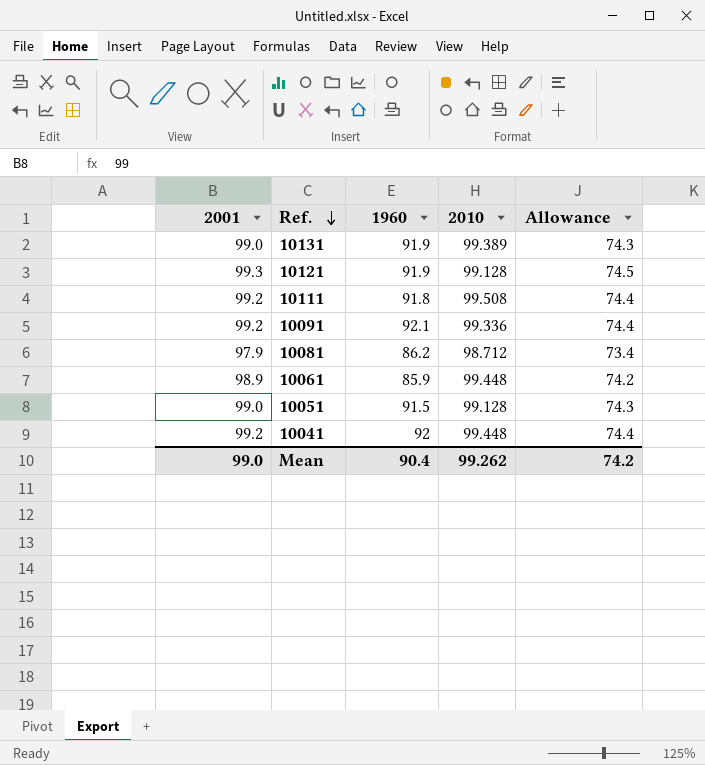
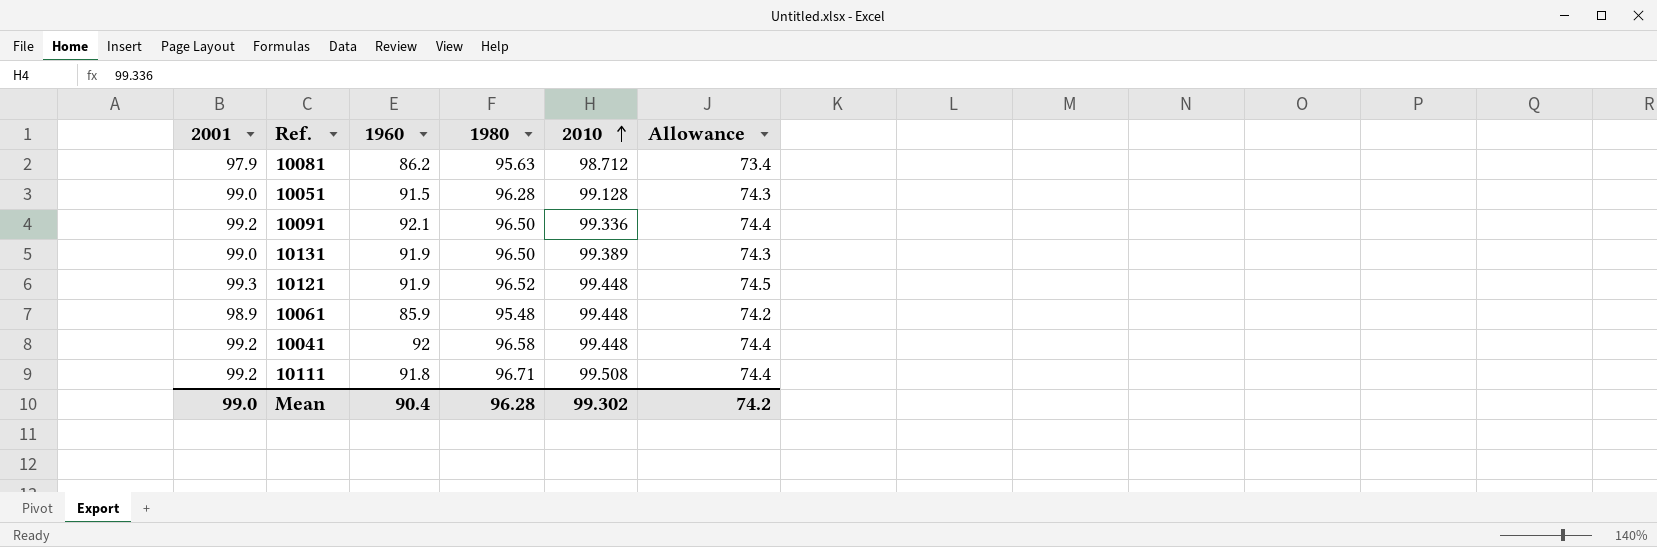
row order: Ref. descending -> 2010 ascending
column 1980 | position: none -> 4
10121 | 2010: 99.128 -> 99.448
Mean | 2010: 99.262 -> 99.302

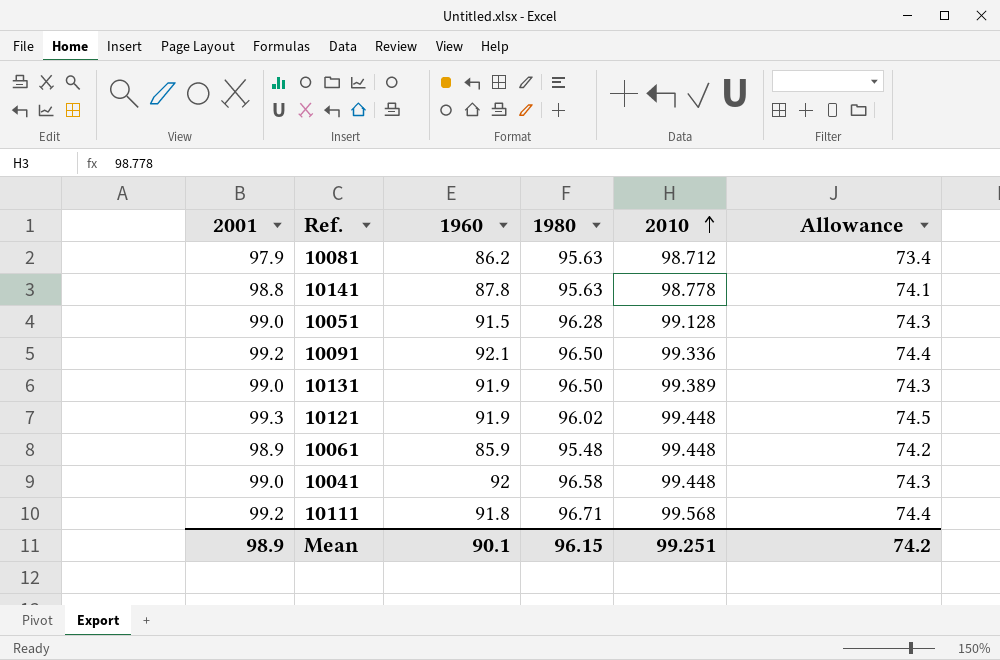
row 10141: none -> 98.8 | 87.8 | 95.63 | 98.778 | 74.1
10121 | 1980: 96.52 -> 96.02
10041 | 2001: 99.2 -> 99.0
10041 | Allowance: 74.4 -> 74.3
10111 | 2010: 99.508 -> 99.568
Mean | 2001: 99.0 -> 98.9
Mean | 1960: 90.4 -> 90.1
Mean | 1980: 96.28 -> 96.15
Mean | 2010: 99.302 -> 99.251

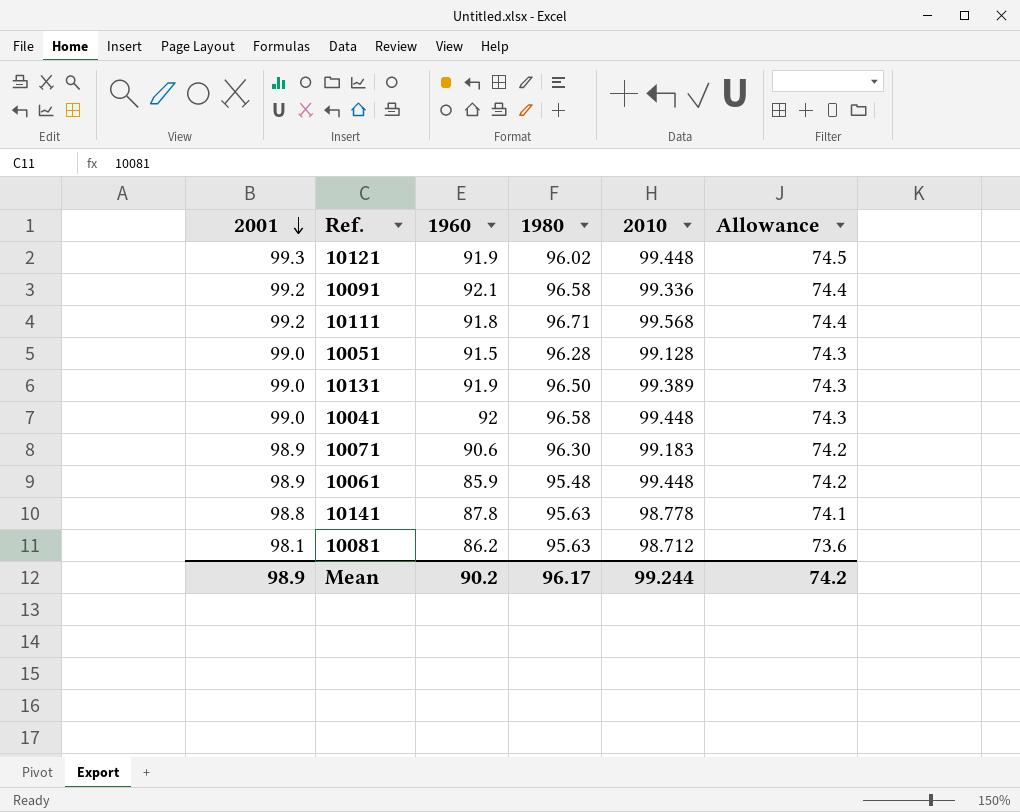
row order: 2010 ascending -> 2001 descending
10091 | 1980: 96.50 -> 96.58
row 10071: none -> 98.9 | 90.6 | 96.30 | 99.183 | 74.2
10081 | 2001: 97.9 -> 98.1
10081 | Allowance: 73.4 -> 73.6
Mean | 1960: 90.1 -> 90.2
Mean | 1980: 96.15 -> 96.17
Mean | 2010: 99.251 -> 99.244

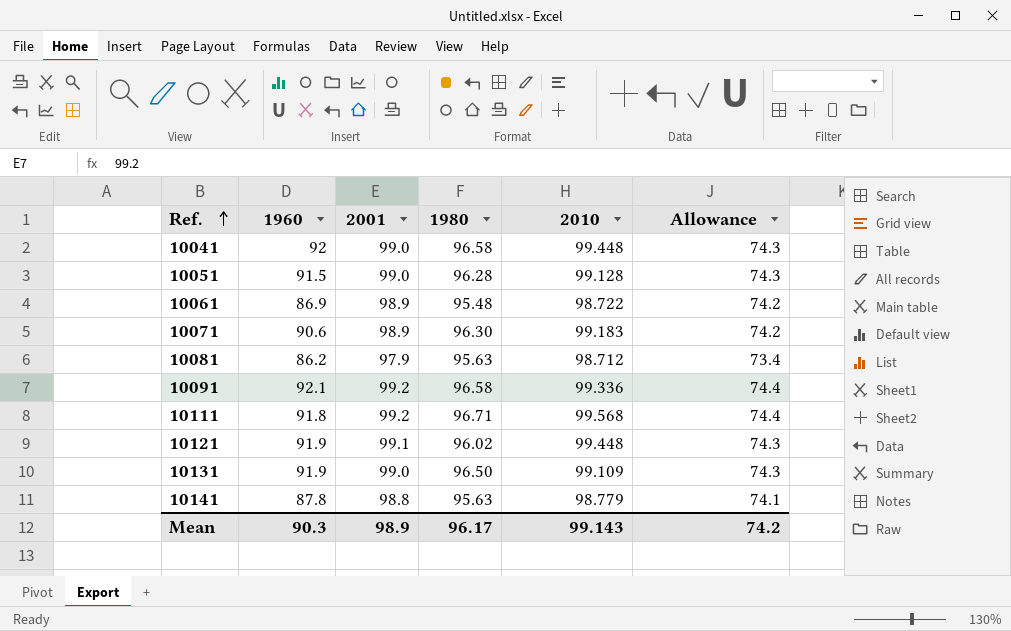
row order: 2001 descending -> Ref. ascending
column 2001 | position: 1 -> 3
10061 | 1960: 85.9 -> 86.9
10061 | 2010: 99.448 -> 98.722
10081 | 2001: 98.1 -> 97.9
10081 | Allowance: 73.6 -> 73.4
10121 | 2001: 99.3 -> 99.1
10121 | Allowance: 74.5 -> 74.3
10131 | 2010: 99.389 -> 99.109
10141 | 2010: 98.778 -> 98.779
Mean | 1960: 90.2 -> 90.3
Mean | 2010: 99.244 -> 99.143

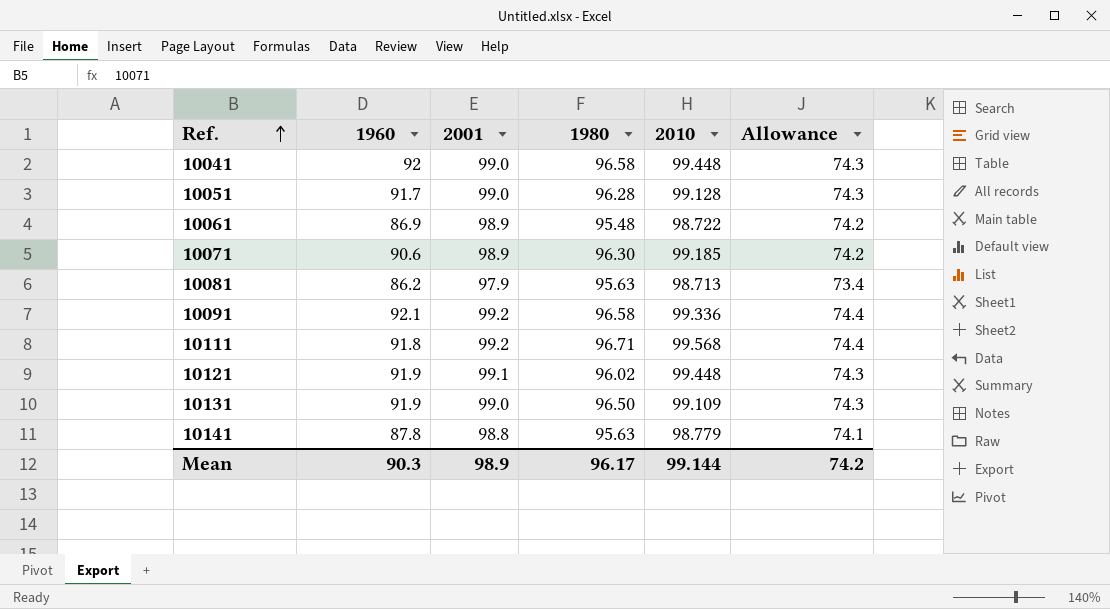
10051 | 1960: 91.5 -> 91.7
10071 | 2010: 99.183 -> 99.185
10081 | 2010: 98.712 -> 98.713
Mean | 2010: 99.143 -> 99.144

